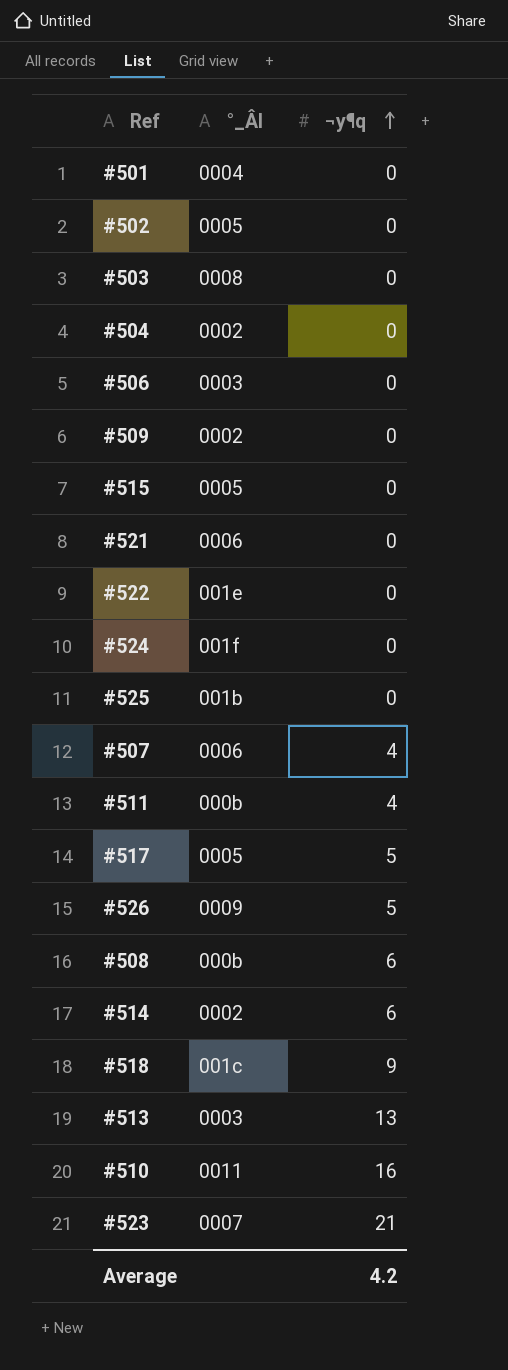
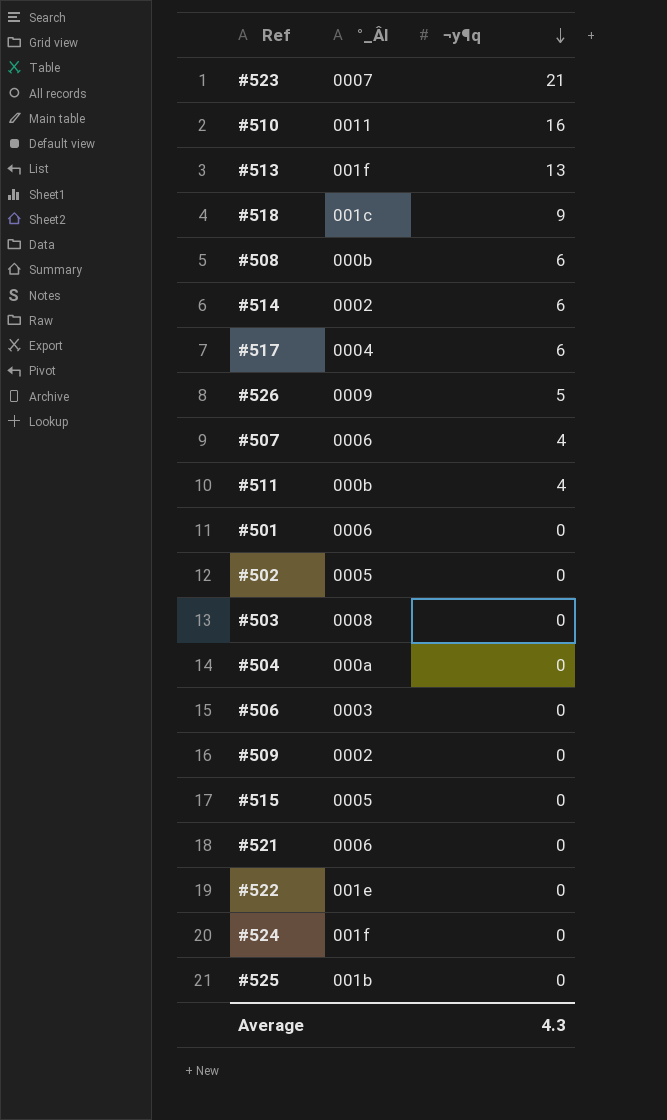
row order: ¬y¶q ascending -> ¬y¶q descending
#513 | °_ÂI: 0003 -> 001f
#517 | °_ÂI: 0005 -> 0004
#517 | ¬y¶q: 5 -> 6
#501 | °_ÂI: 0004 -> 0006
#504 | °_ÂI: 0002 -> 000a
Average | ¬y¶q: 4.2 -> 4.3

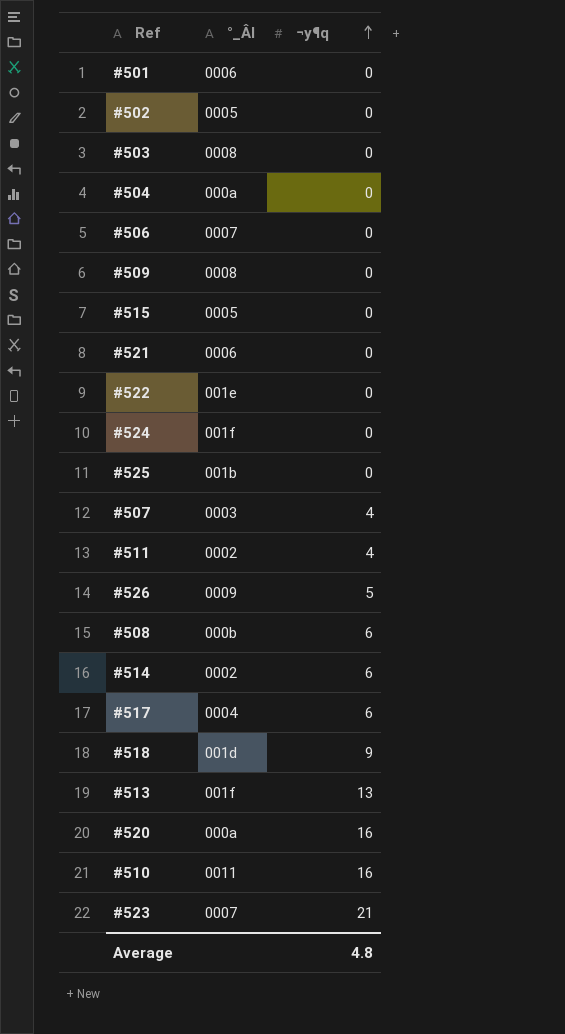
row order: ¬y¶q descending -> ¬y¶q ascending
#506 | °_ÂI: 0003 -> 0007
#509 | °_ÂI: 0002 -> 0008
#507 | °_ÂI: 0006 -> 0003
#511 | °_ÂI: 000b -> 0002
#518 | °_ÂI: 001c -> 001d
row #520: none -> 000a | 16
Average | ¬y¶q: 4.3 -> 4.8

